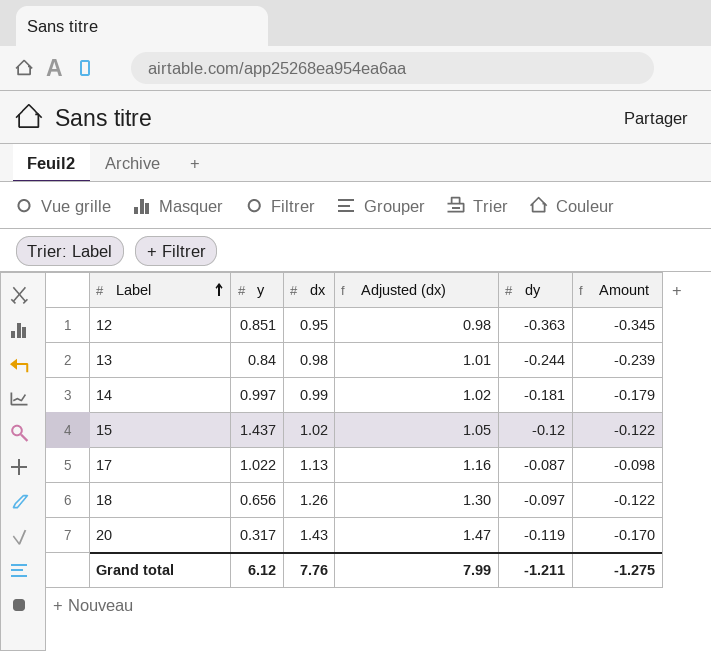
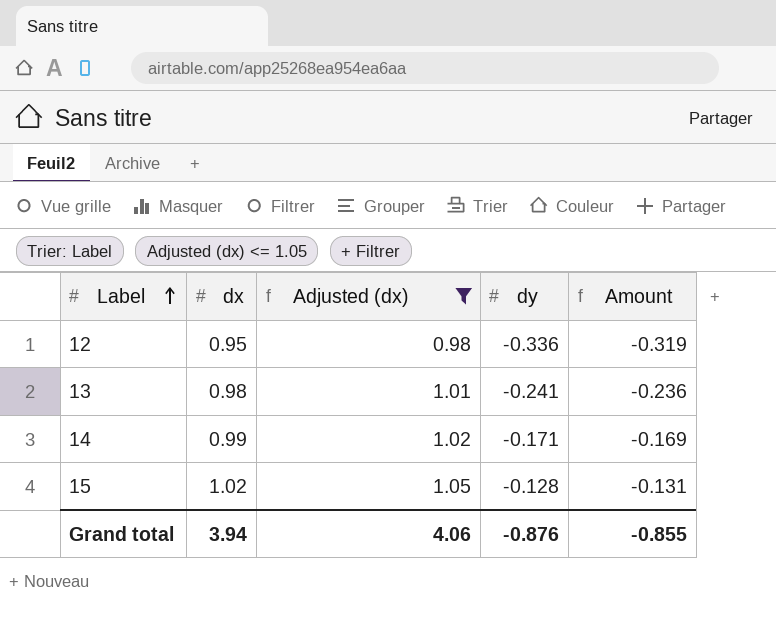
filter: none -> Adjusted (dx) <= 1.05
column y | position: 2 -> none
12 | dy: -0.363 -> -0.336
12 | Amount: -0.345 -> -0.319
13 | dy: -0.244 -> -0.241
13 | Amount: -0.239 -> -0.236
14 | dy: -0.181 -> -0.171
14 | Amount: -0.179 -> -0.169
15 | dy: -0.12 -> -0.128
15 | Amount: -0.122 -> -0.131
Grand total | dx: 7.76 -> 3.94
Grand total | Adjusted (dx): 7.99 -> 4.06
Grand total | dy: -1.211 -> -0.876
Grand total | Amount: -1.275 -> -0.855

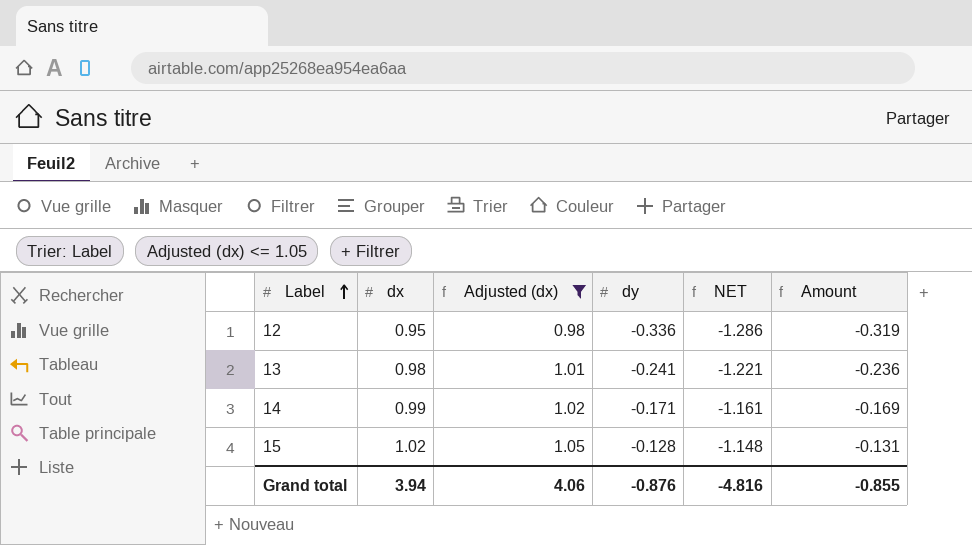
column NET | formula: none -> [dy] - [dx]

